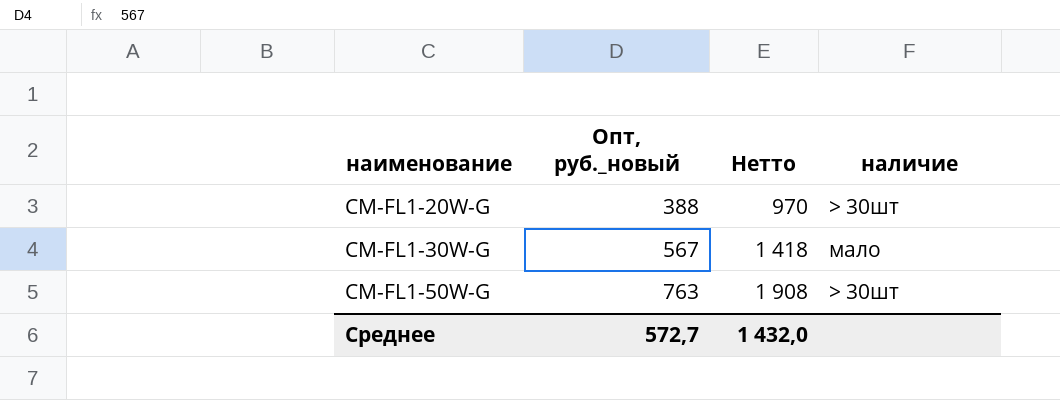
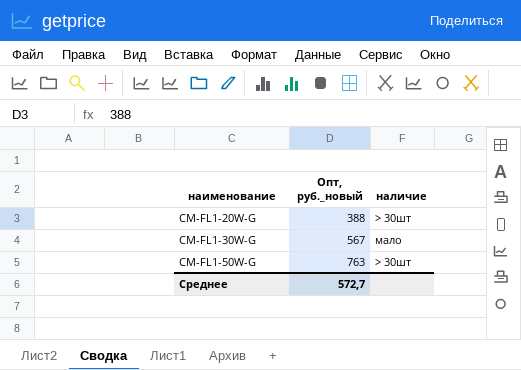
column Нетто | formula: [Опт, руб._новый] * 2,5 -> none

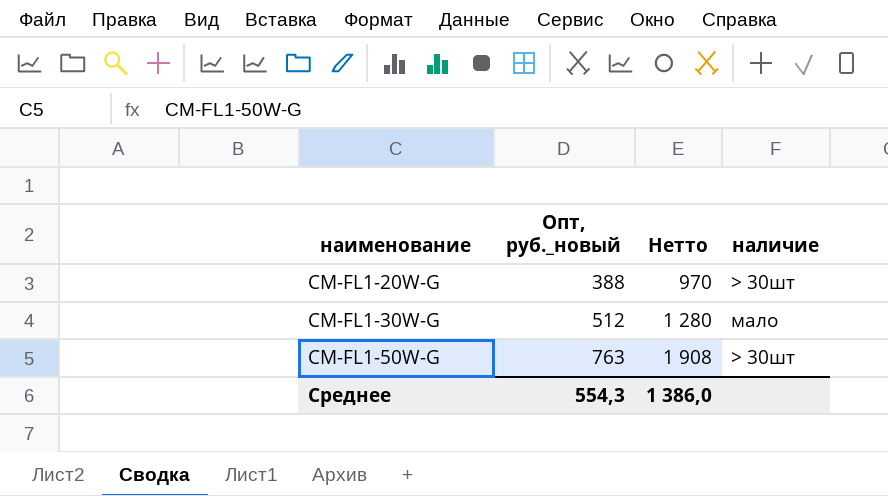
column Нетто | formula: none -> [Опт, руб._новый] * 2,5
CM-FL1-30W-G | Опт, руб._новый: 567 -> 512
Среднее | Опт, руб._новый: 572,7 -> 554,3

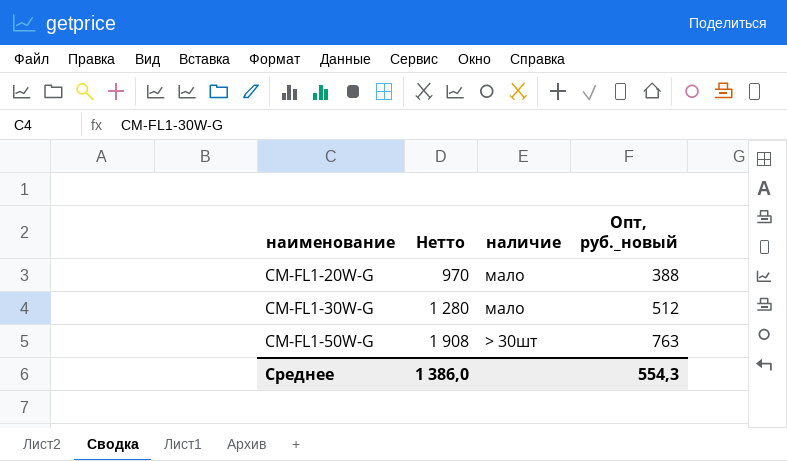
column Опт, руб._новый | position: 2 -> 4
CM-FL1-20W-G | наличие: > 30шт -> мало

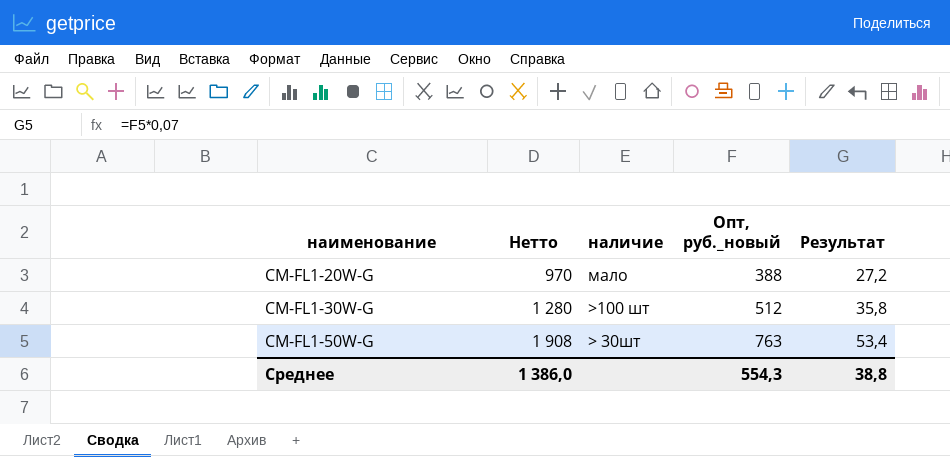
column Результат | formula: none -> [Опт, руб._новый] * 0,07
CM-FL1-30W-G | наличие: мало -> >100 шт

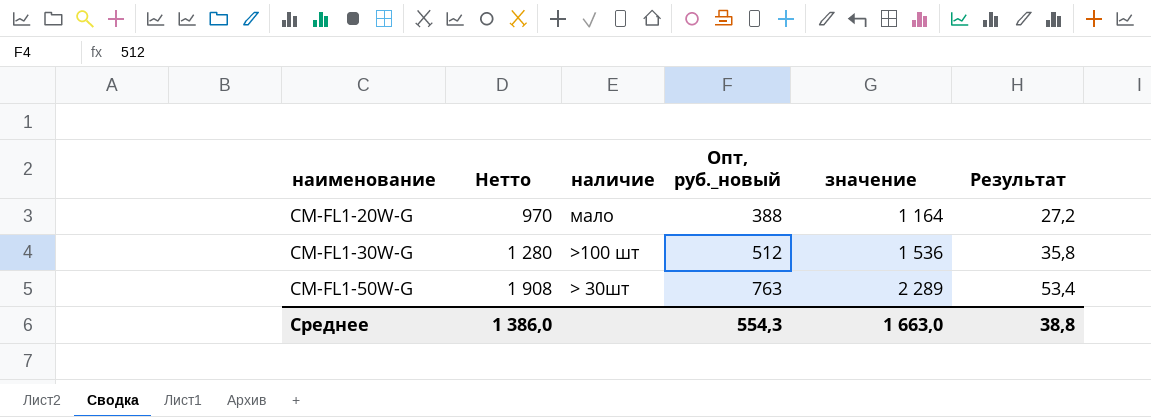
column значение | formula: none -> [Опт, руб._новый] * 3

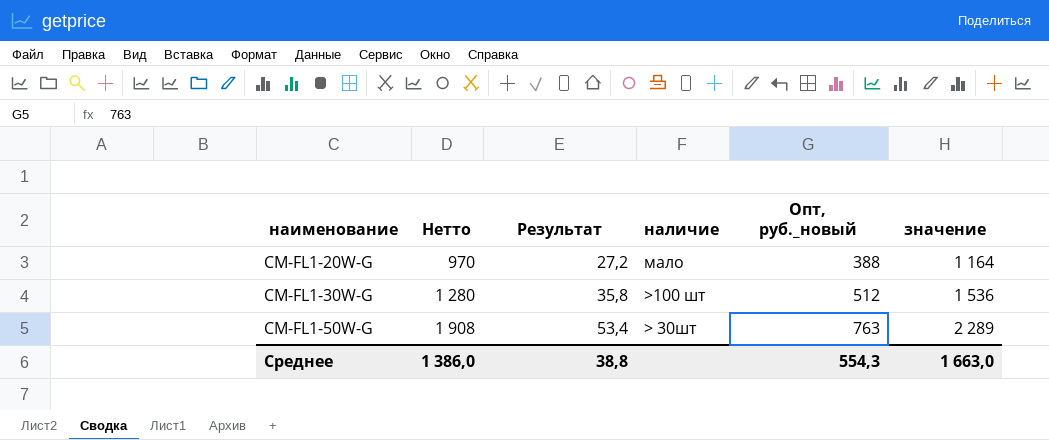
column Результат | position: 6 -> 3

